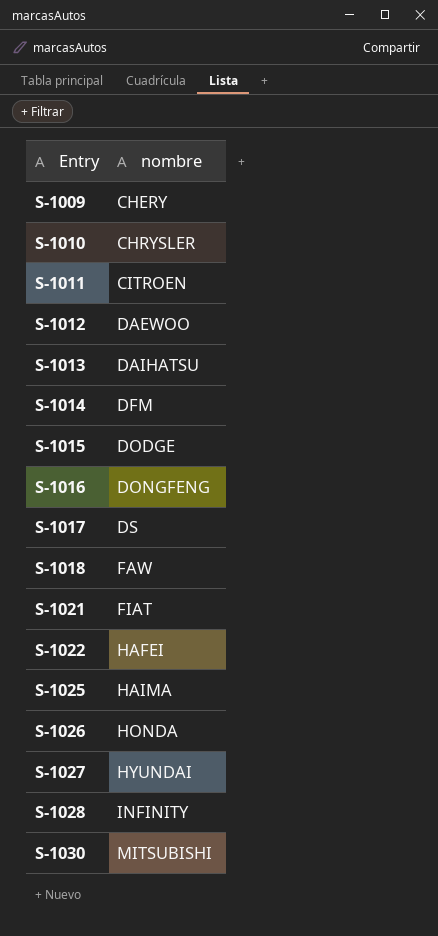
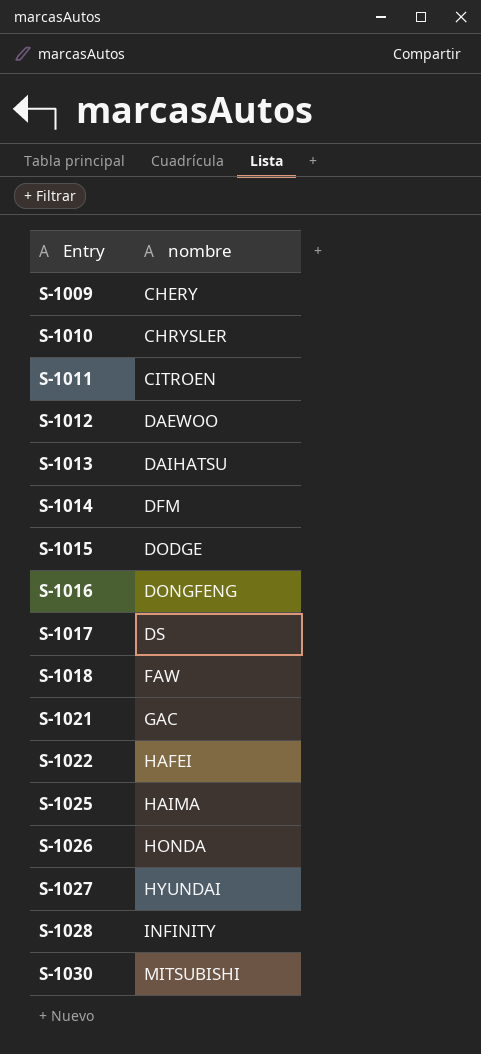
S-1021 | nombre: FIAT -> GAC

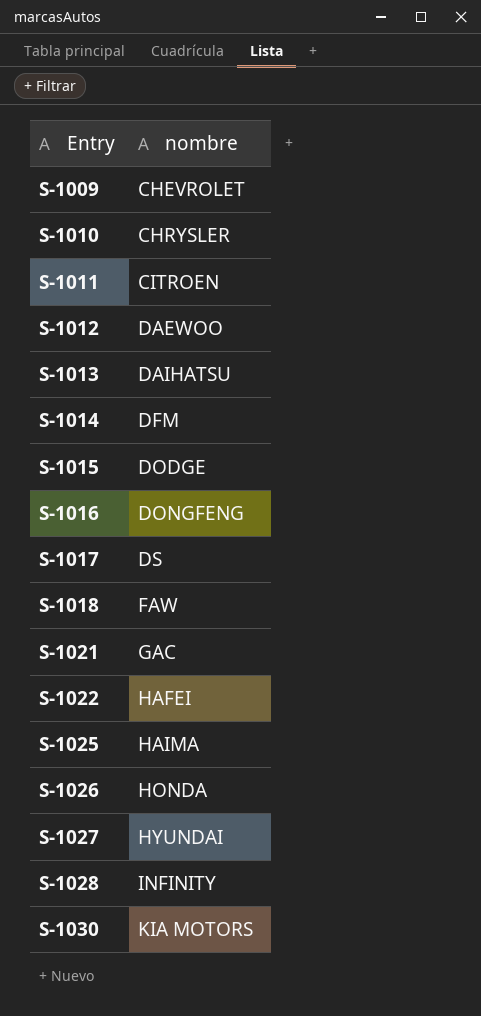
S-1009 | nombre: CHERY -> CHEVROLET
S-1030 | nombre: MITSUBISHI -> KIA MOTORS

